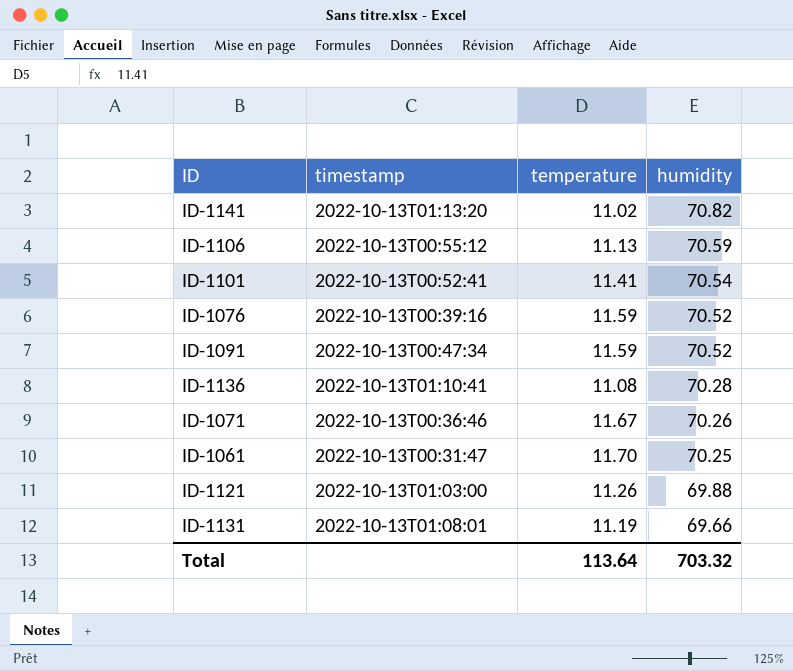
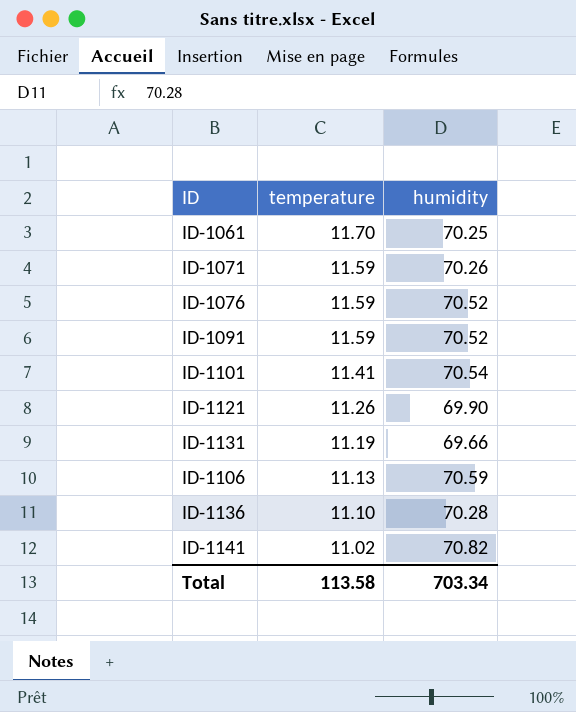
row order: humidity descending -> temperature descending
column timestamp | position: 2 -> none
ID-1071 | temperature: 11.67 -> 11.59
ID-1121 | humidity: 69.88 -> 69.90
ID-1136 | temperature: 11.08 -> 11.10
Total | temperature: 113.64 -> 113.58
Total | humidity: 703.32 -> 703.34

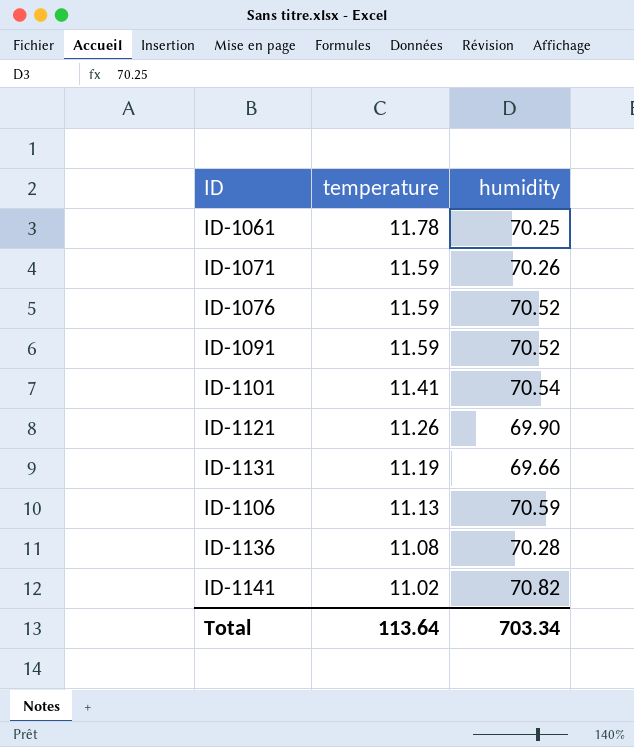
ID-1061 | temperature: 11.70 -> 11.78
ID-1136 | temperature: 11.10 -> 11.08
Total | temperature: 113.58 -> 113.64

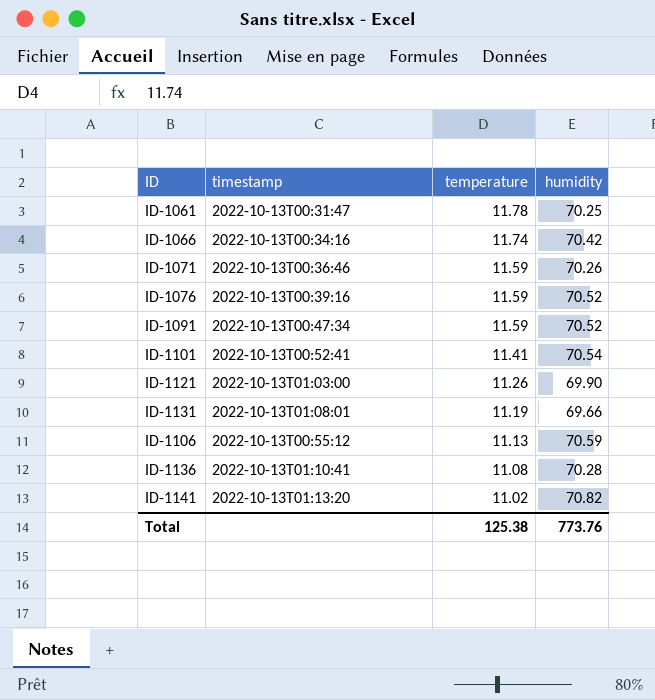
column timestamp | position: none -> 2
row ID-1066: none -> 2022-10-13T00:34:16 | 11.74 | 70.42
Total | temperature: 113.64 -> 125.38
Total | humidity: 703.34 -> 773.76

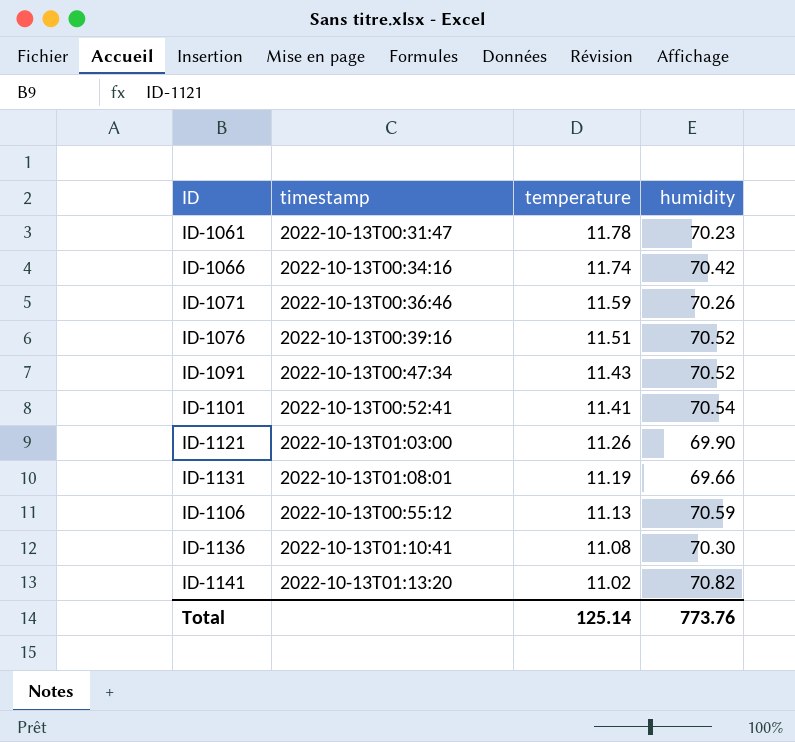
ID-1061 | humidity: 70.25 -> 70.23
ID-1076 | temperature: 11.59 -> 11.51
ID-1091 | temperature: 11.59 -> 11.43
ID-1136 | humidity: 70.28 -> 70.30
Total | temperature: 125.38 -> 125.14

